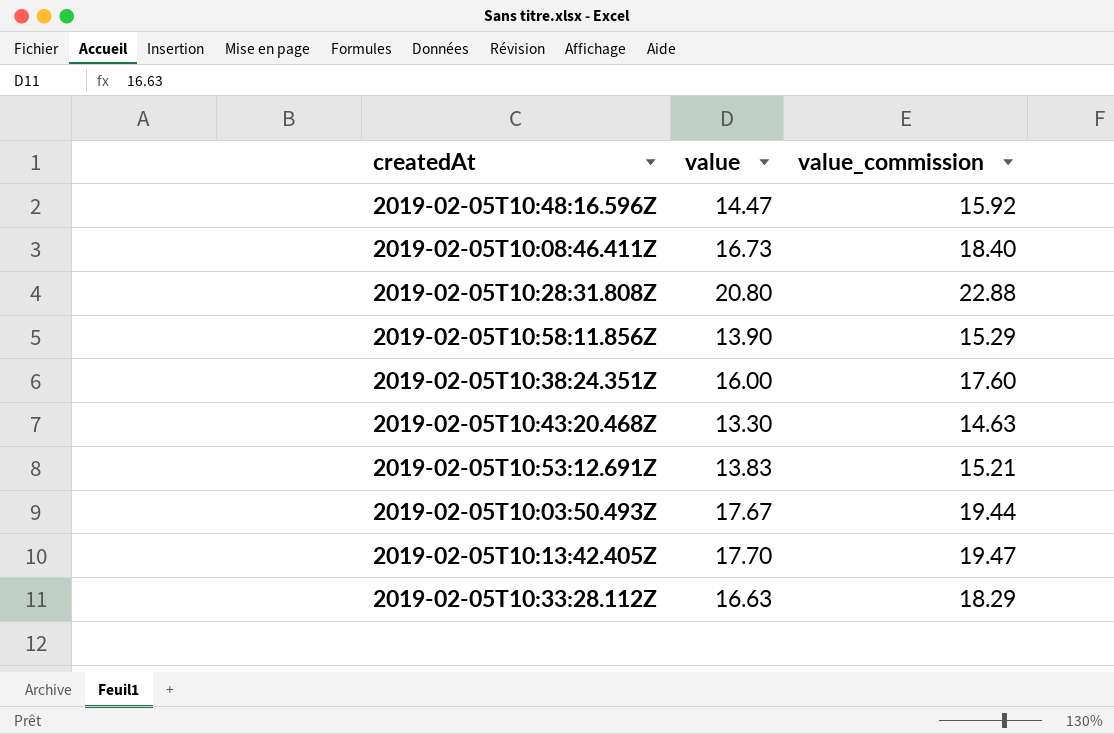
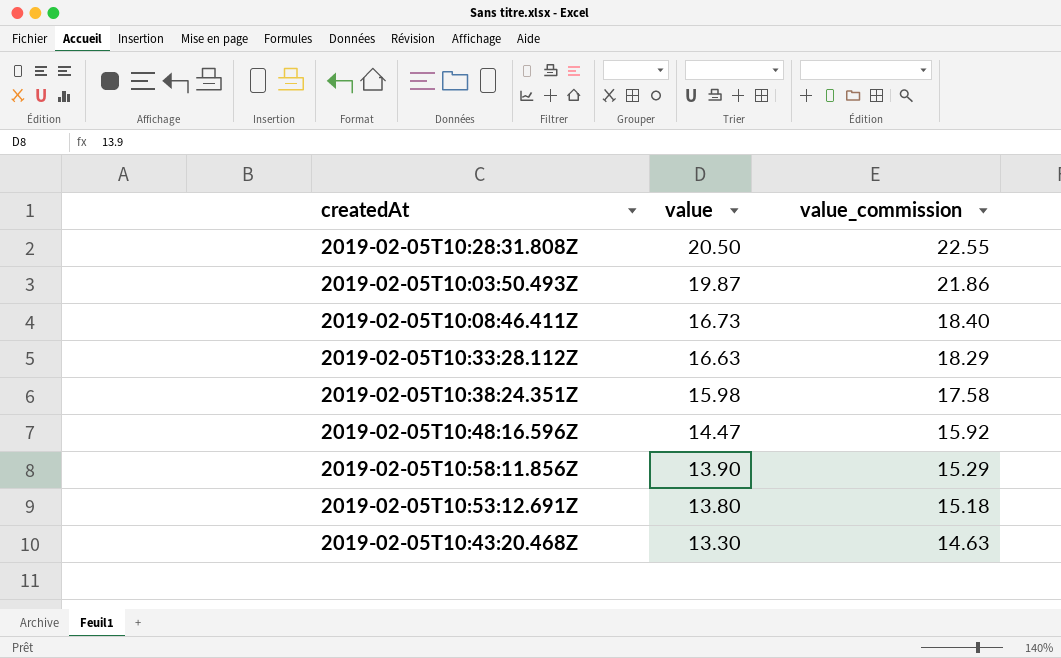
row order: none -> value descending
row 2019-02-05T10:13:42.405Z: 17.70 | 19.47 -> none
2019-02-05T10:28:31.808Z | value: 20.80 -> 20.50
2019-02-05T10:28:31.808Z | value_commission: 22.88 -> 22.55
2019-02-05T10:03:50.493Z | value: 17.67 -> 19.87
2019-02-05T10:03:50.493Z | value_commission: 19.44 -> 21.86
2019-02-05T10:38:24.351Z | value: 16.00 -> 15.98
2019-02-05T10:38:24.351Z | value_commission: 17.60 -> 17.58
2019-02-05T10:53:12.691Z | value: 13.83 -> 13.80
2019-02-05T10:53:12.691Z | value_commission: 15.21 -> 15.18

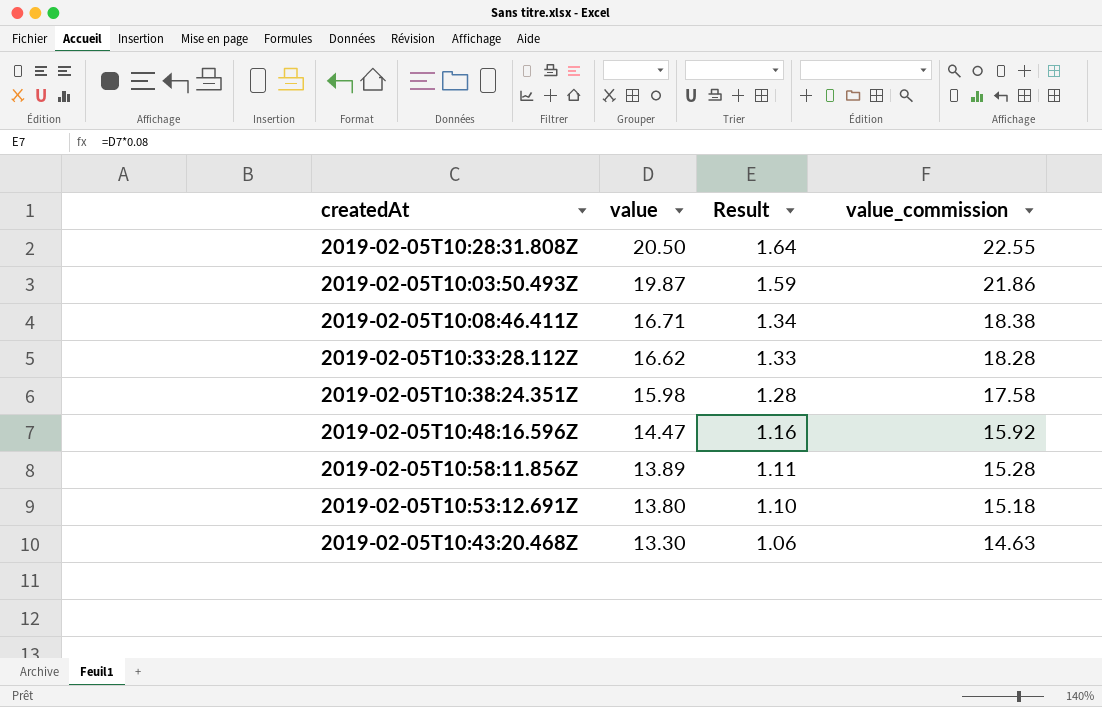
column Result | formula: none -> [value] * 0.08
2019-02-05T10:08:46.411Z | value: 16.73 -> 16.71
2019-02-05T10:08:46.411Z | value_commission: 18.40 -> 18.38
2019-02-05T10:33:28.112Z | value: 16.63 -> 16.62
2019-02-05T10:33:28.112Z | value_commission: 18.29 -> 18.28
2019-02-05T10:58:11.856Z | value: 13.90 -> 13.89
2019-02-05T10:58:11.856Z | value_commission: 15.29 -> 15.28

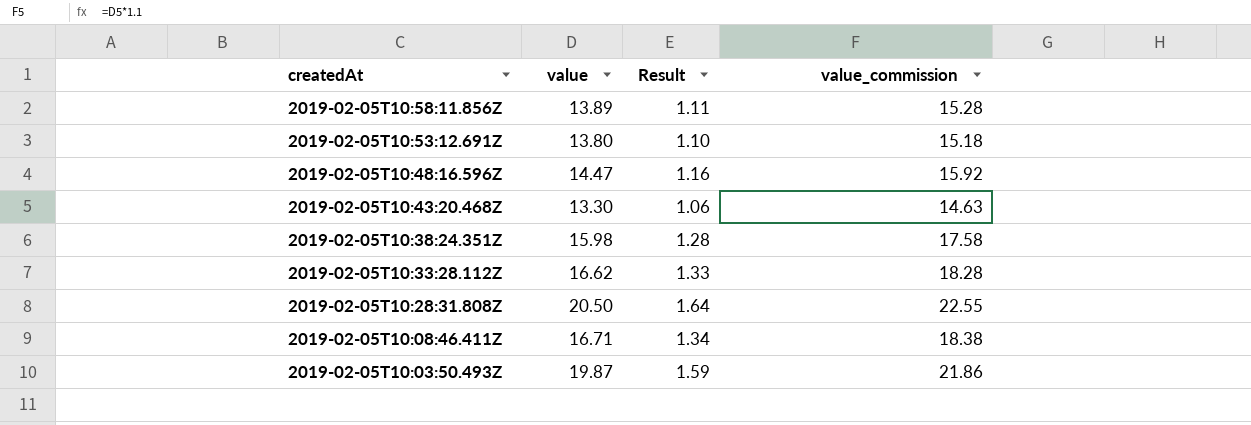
row order: value descending -> createdAt descending

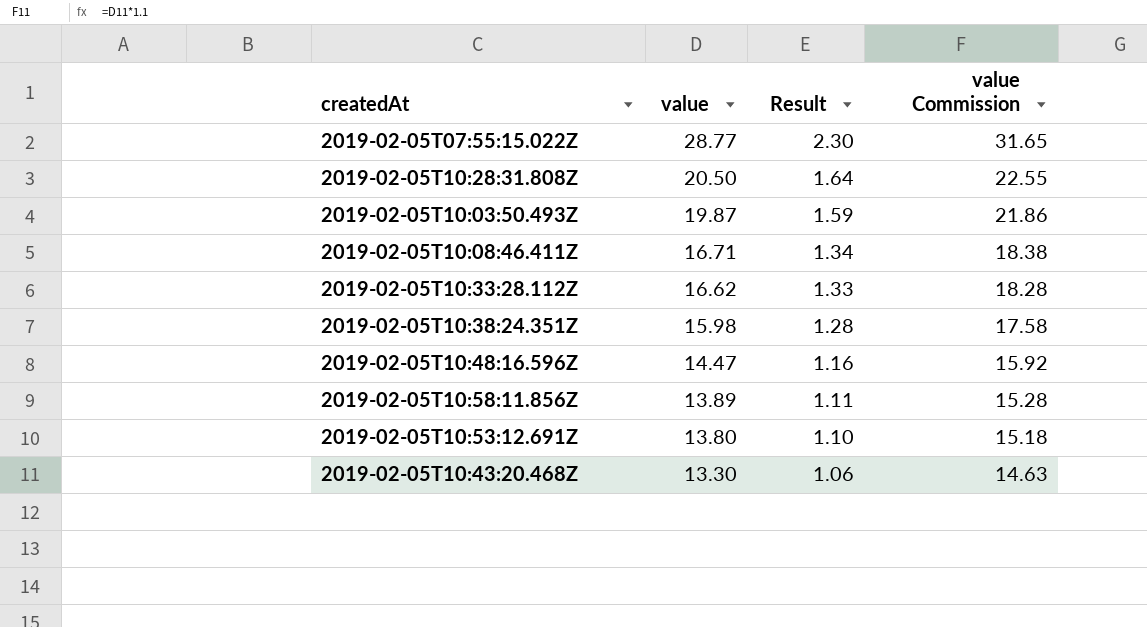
row order: createdAt descending -> value descending
column name: value_commission -> value Commission
row 2019-02-05T07:55:15.022Z: none -> 28.77 | 2.30 | 31.65

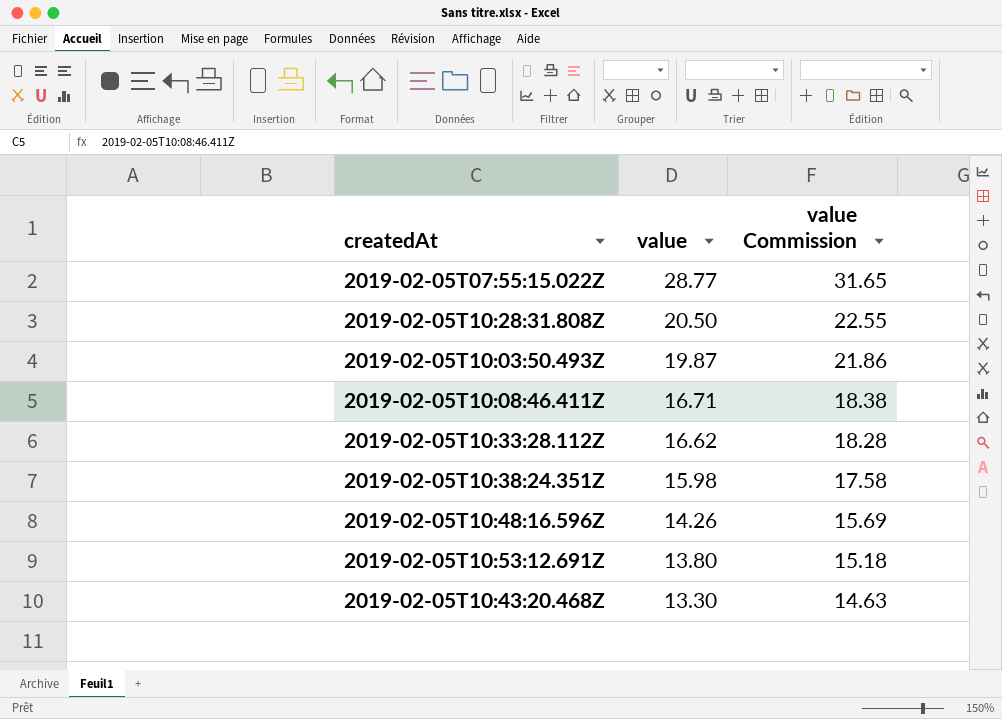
column Result | formula: [value] * 0.08 -> none
row 2019-02-05T10:58:11.856Z: 13.89 | 1.11 | 15.28 -> none
2019-02-05T10:48:16.596Z | value: 14.47 -> 14.26
2019-02-05T10:48:16.596Z | value Commission: 15.92 -> 15.69

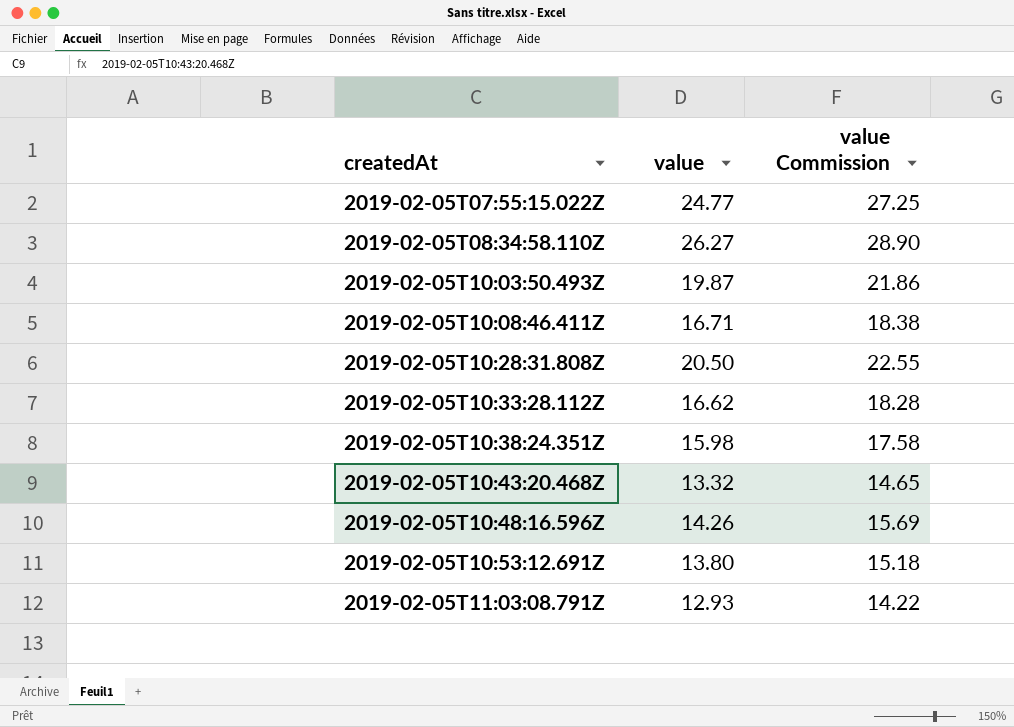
row order: value descending -> createdAt ascending
2019-02-05T07:55:15.022Z | value: 28.77 -> 24.77
2019-02-05T07:55:15.022Z | value Commission: 31.65 -> 27.25
row 2019-02-05T08:34:58.110Z: none -> 26.27 | 28.90
2019-02-05T10:43:20.468Z | value: 13.30 -> 13.32
2019-02-05T10:43:20.468Z | value Commission: 14.63 -> 14.65
row 2019-02-05T11:03:08.791Z: none -> 12.93 | 14.22

